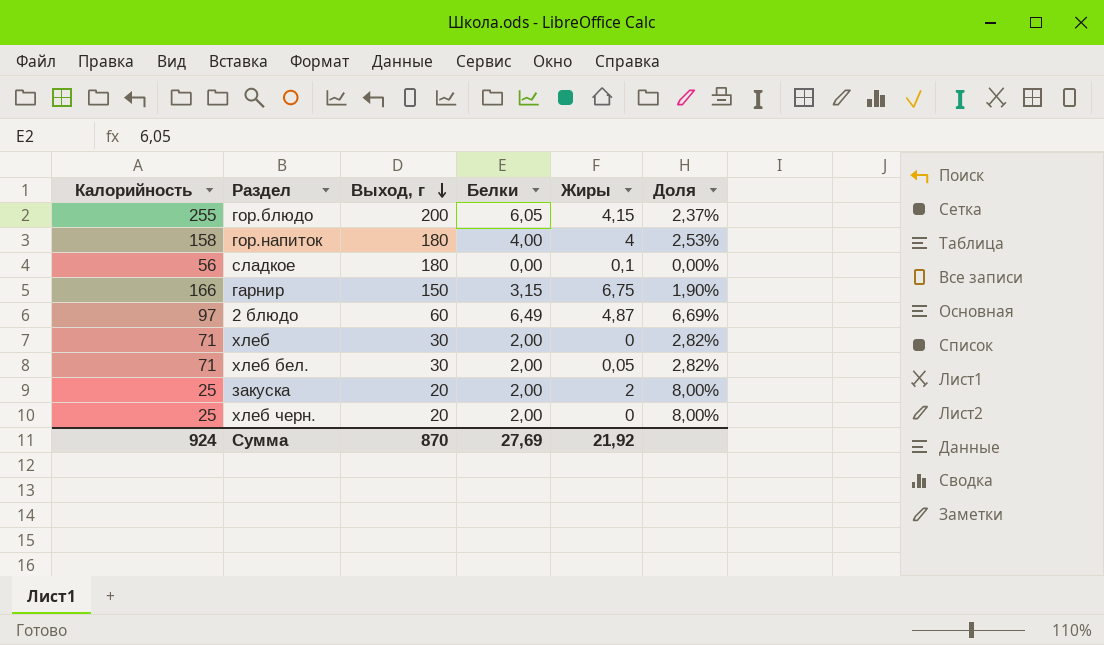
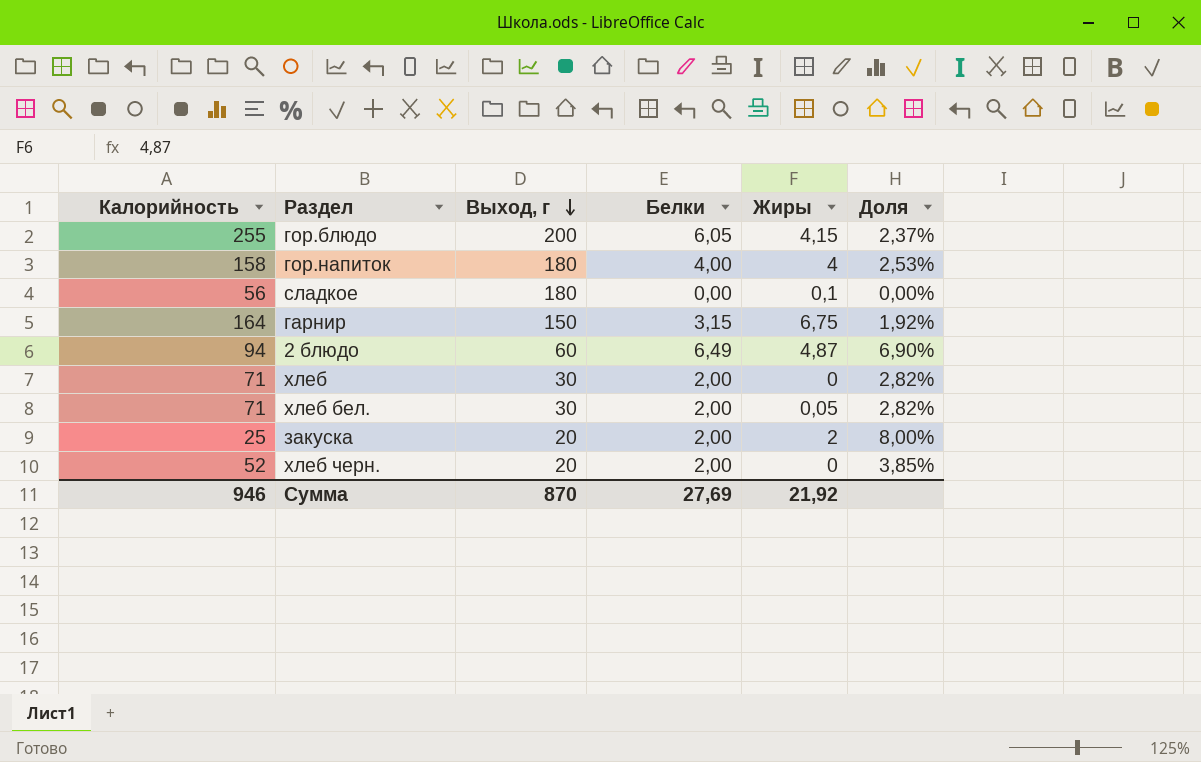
гарнир | Калорийность: 166 -> 164
гарнир | Доля: 1,90% -> 1,92%
2 блюдо | Калорийность: 97 -> 94
2 блюдо | Доля: 6,69% -> 6,90%
хлеб черн. | Калорийность: 25 -> 52
хлеб черн. | Доля: 8,00% -> 3,85%
Сумма | Калорийность: 924 -> 946

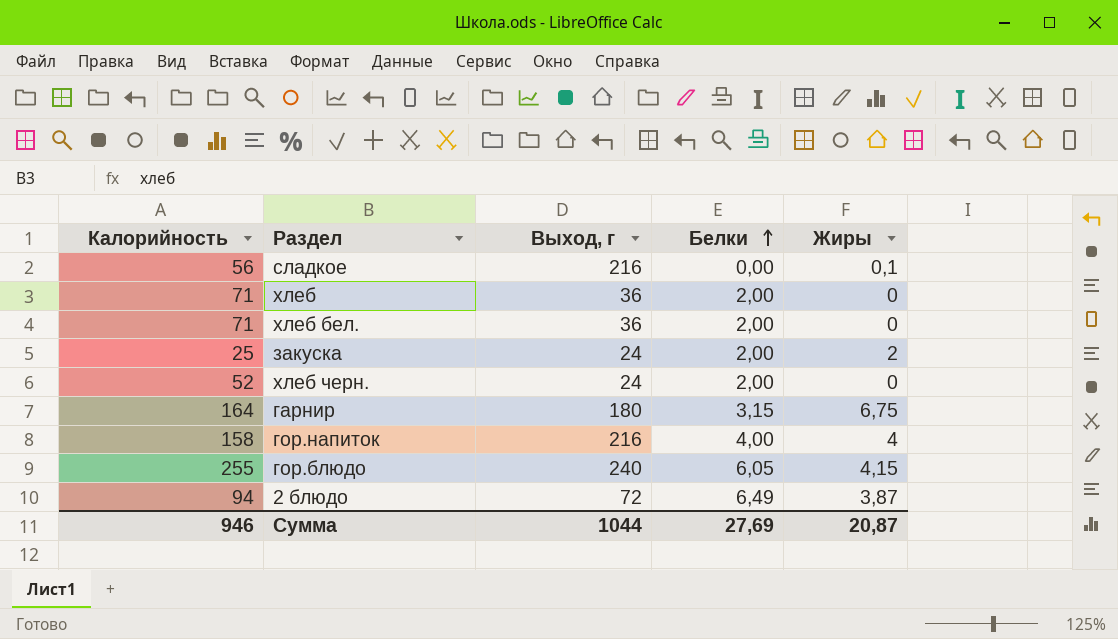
row order: Выход, г descending -> Белки ascending
column Доля | formula: [Белки] / [Калорийность] -> none
сладкое | Выход, г: 180 -> 216
хлеб | Выход, г: 30 -> 36
хлеб бел. | Выход, г: 30 -> 36
хлеб бел. | Жиры: 0,05 -> 0
закуска | Выход, г: 20 -> 24
хлеб черн. | Выход, г: 20 -> 24
гарнир | Выход, г: 150 -> 180
гор.напиток | Выход, г: 180 -> 216
гор.блюдо | Выход, г: 200 -> 240
2 блюдо | Выход, г: 60 -> 72
2 блюдо | Жиры: 4,87 -> 3,87
Сумма | Выход, г: 870 -> 1044
Сумма | Жиры: 21,92 -> 20,87

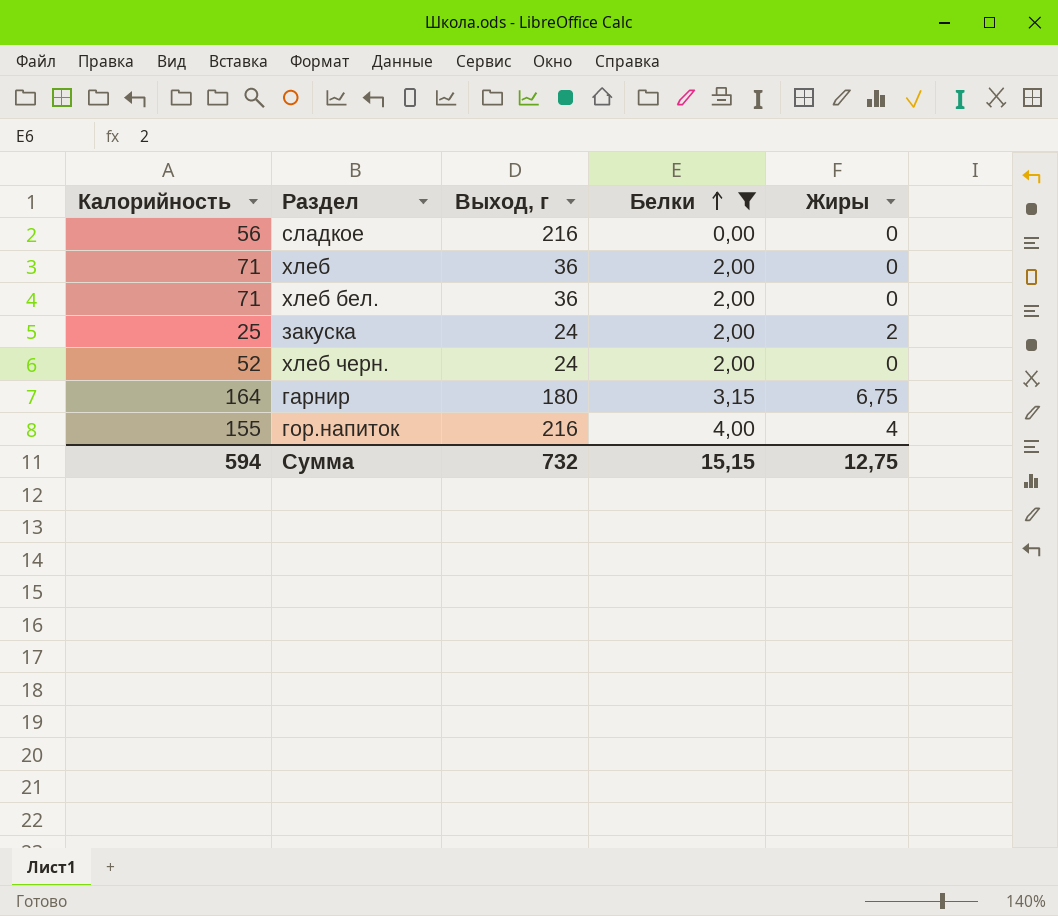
filter: none -> Белки <= 4,00
сладкое | Жиры: 0,1 -> 0
гор.напиток | Калорийность: 158 -> 155
Сумма | Калорийность: 946 -> 594
Сумма | Выход, г: 1044 -> 732
Сумма | Белки: 27,69 -> 15,15
Сумма | Жиры: 20,87 -> 12,75

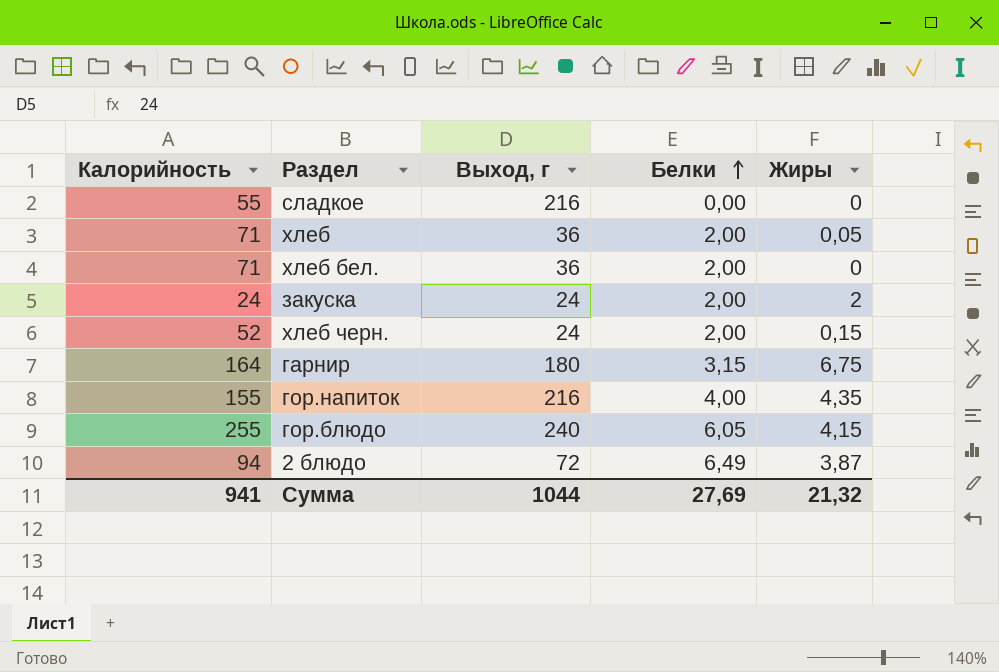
filter: Белки <= 4,00 -> none
сладкое | Калорийность: 56 -> 55
хлеб | Жиры: 0 -> 0,05
закуска | Калорийность: 25 -> 24
хлеб черн. | Жиры: 0 -> 0,15
гор.напиток | Жиры: 4 -> 4,35
Сумма | Калорийность: 594 -> 941
Сумма | Выход, г: 732 -> 1044
Сумма | Белки: 15,15 -> 27,69
Сумма | Жиры: 12,75 -> 21,32

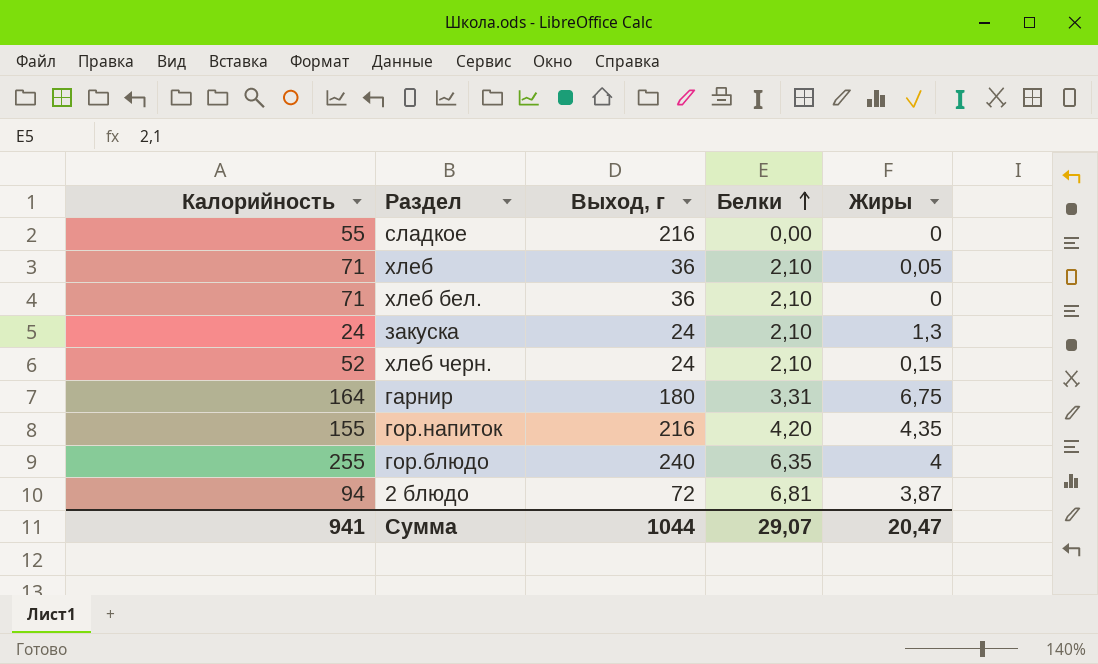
хлеб | Белки: 2,00 -> 2,10
хлеб бел. | Белки: 2,00 -> 2,10
закуска | Белки: 2,00 -> 2,10
закуска | Жиры: 2 -> 1,3
хлеб черн. | Белки: 2,00 -> 2,10
гарнир | Белки: 3,15 -> 3,31
гор.напиток | Белки: 4,00 -> 4,20
гор.блюдо | Белки: 6,05 -> 6,35
гор.блюдо | Жиры: 4,15 -> 4
2 блюдо | Белки: 6,49 -> 6,81
Сумма | Белки: 27,69 -> 29,07
Сумма | Жиры: 21,32 -> 20,47

